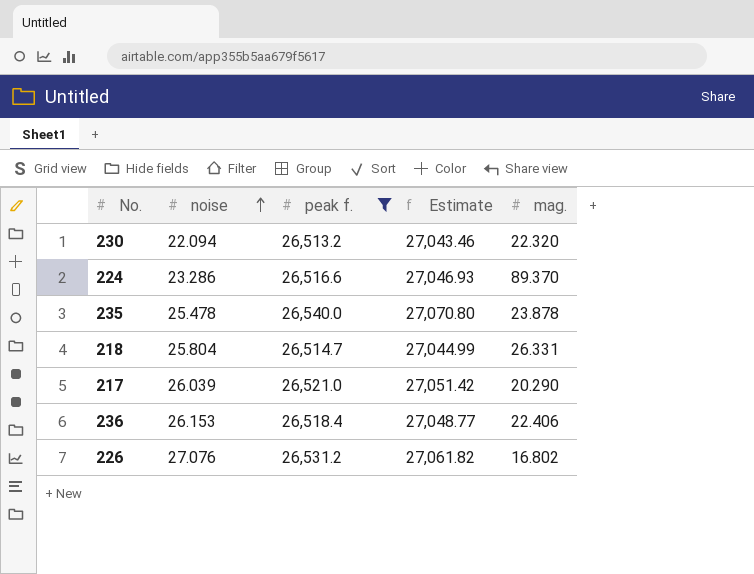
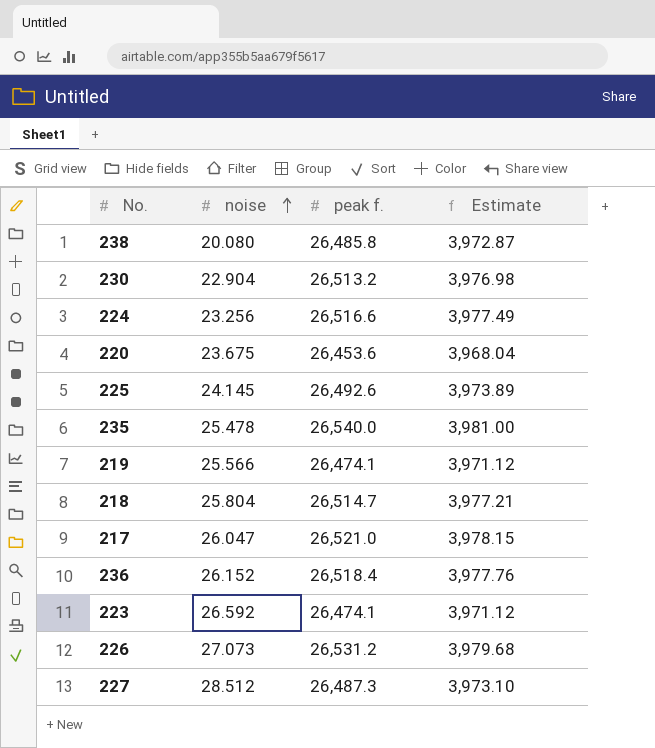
filter: peak f. >= 26,513.2 -> none
column mag. | position: 5 -> none
column Estimate | formula: [peak f.] * 1.02 -> [peak f.] * 0.15
230 | noise: 22.094 -> 22.904
224 | noise: 23.286 -> 23.256
217 | noise: 26.039 -> 26.047
236 | noise: 26.153 -> 26.152
226 | noise: 27.076 -> 27.073

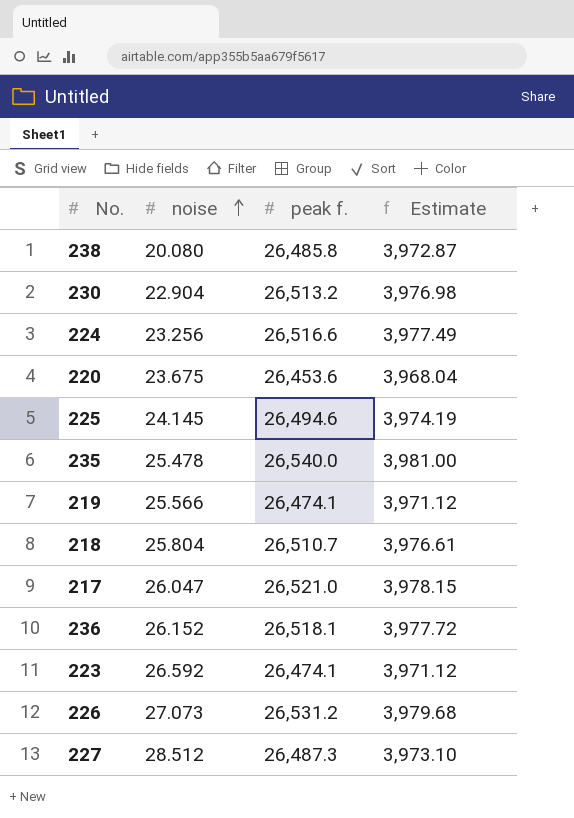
225 | peak f.: 26,492.6 -> 26,494.6
225 | Estimate: 3,973.89 -> 3,974.19
218 | peak f.: 26,514.7 -> 26,510.7
218 | Estimate: 3,977.21 -> 3,976.61
236 | peak f.: 26,518.4 -> 26,518.1
236 | Estimate: 3,977.76 -> 3,977.72

